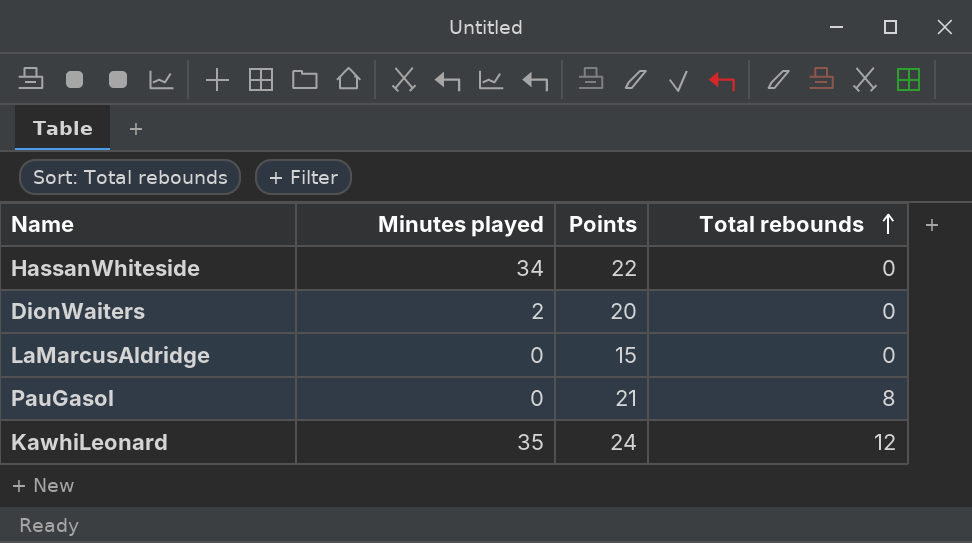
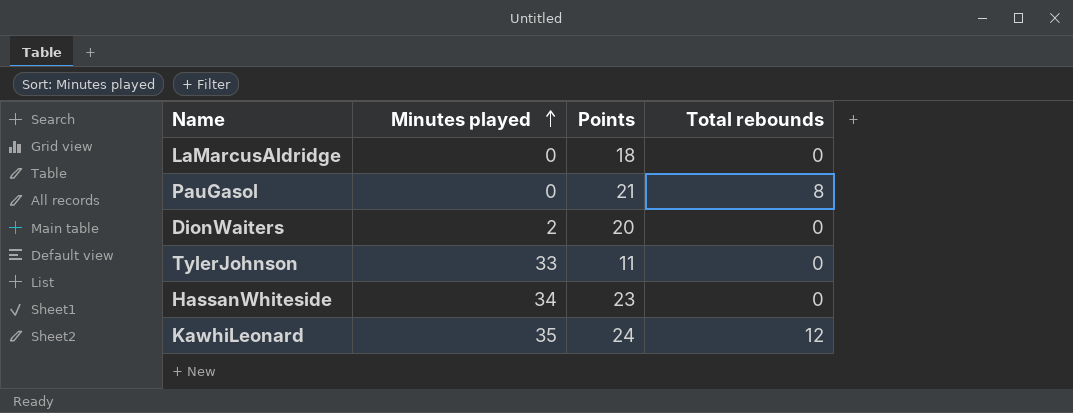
row order: Total rebounds ascending -> Minutes played ascending
LaMarcusAldridge | Points: 15 -> 18
row TylerJohnson: none -> 33 | 11 | 0
HassanWhiteside | Points: 22 -> 23

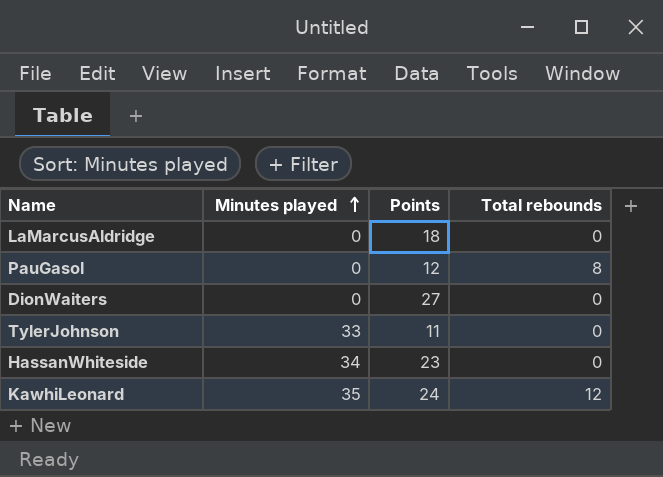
PauGasol | Points: 21 -> 12
DionWaiters | Minutes played: 2 -> 0
DionWaiters | Points: 20 -> 27

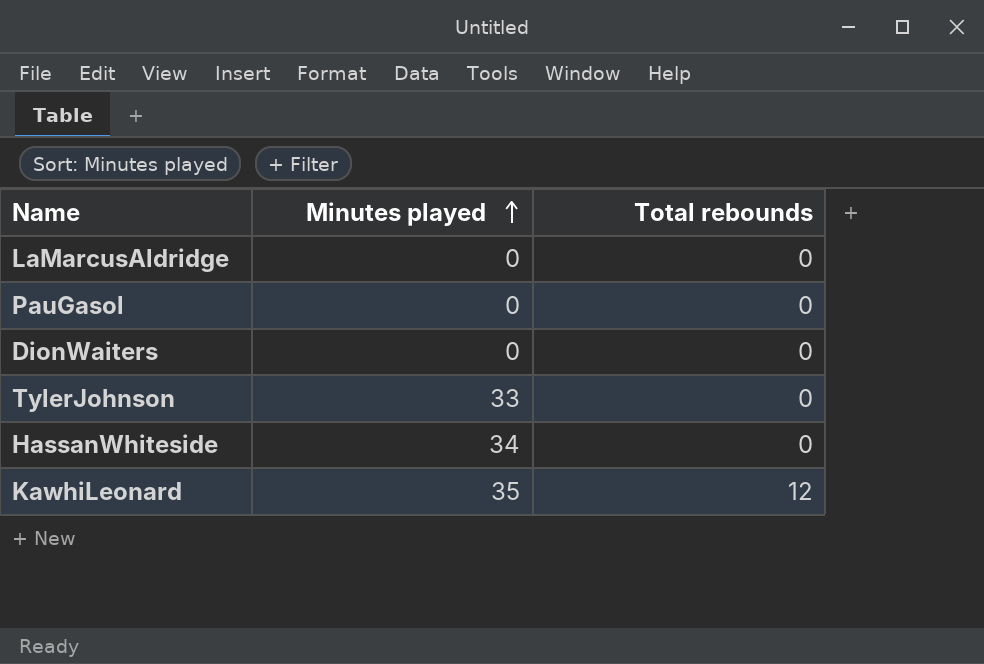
column Points | position: 3 -> none
PauGasol | Total rebounds: 8 -> 0

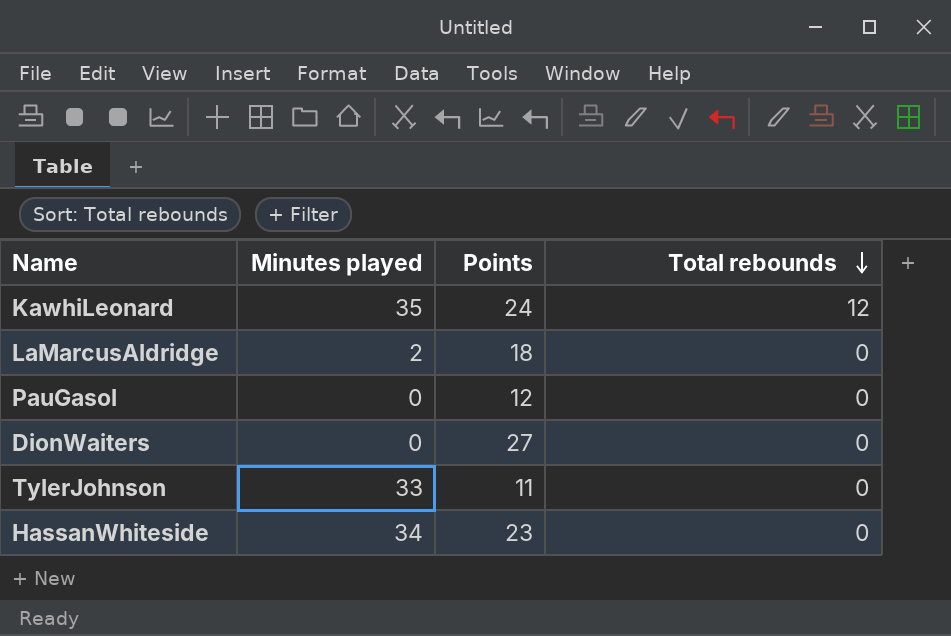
row order: Minutes played ascending -> Total rebounds descending
column Points | position: none -> 3
LaMarcusAldridge | Minutes played: 0 -> 2

